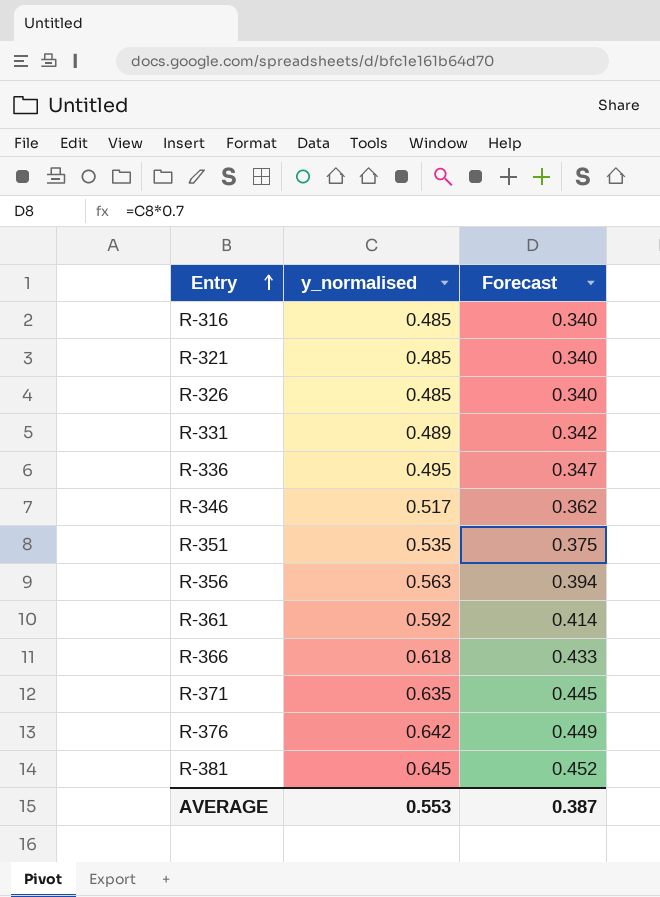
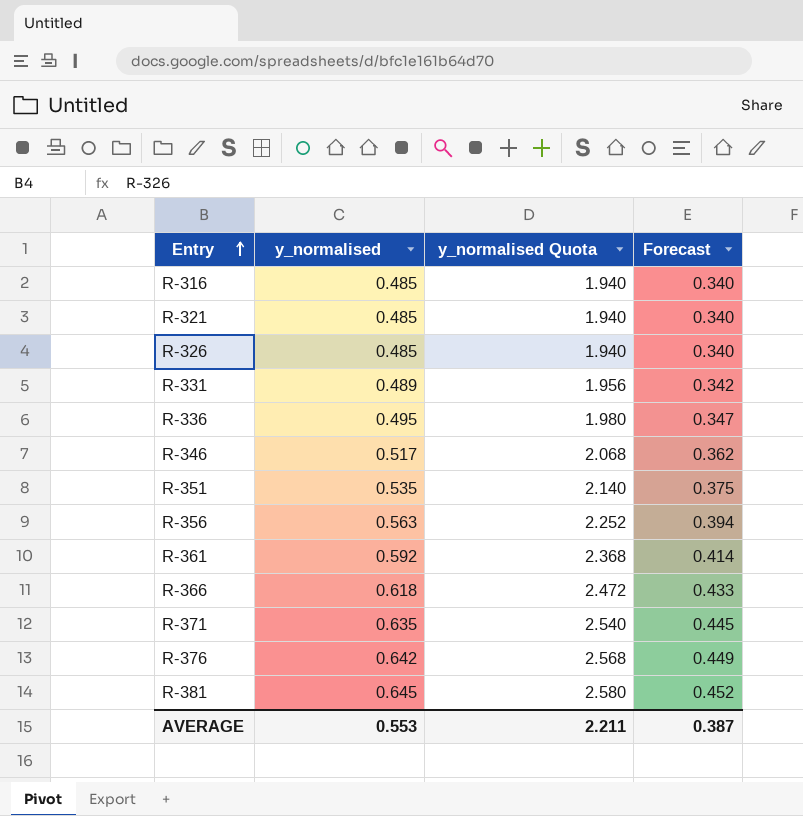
column y_normalised Quota | formula: none -> [y_normalised] * 4

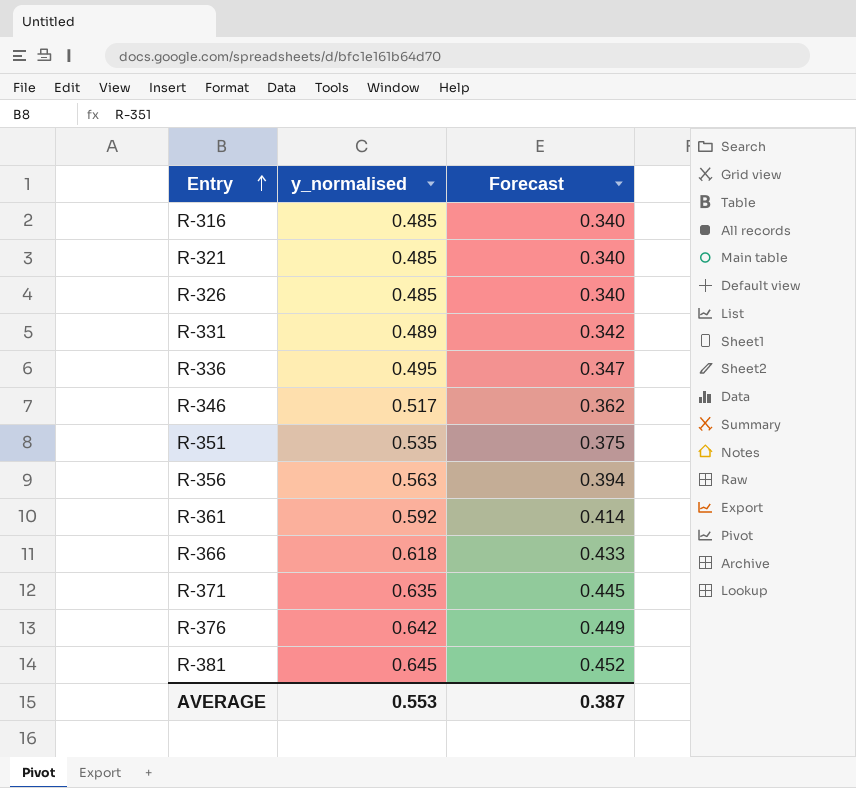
column y_normalised Quota | formula: [y_normalised] * 4 -> none

